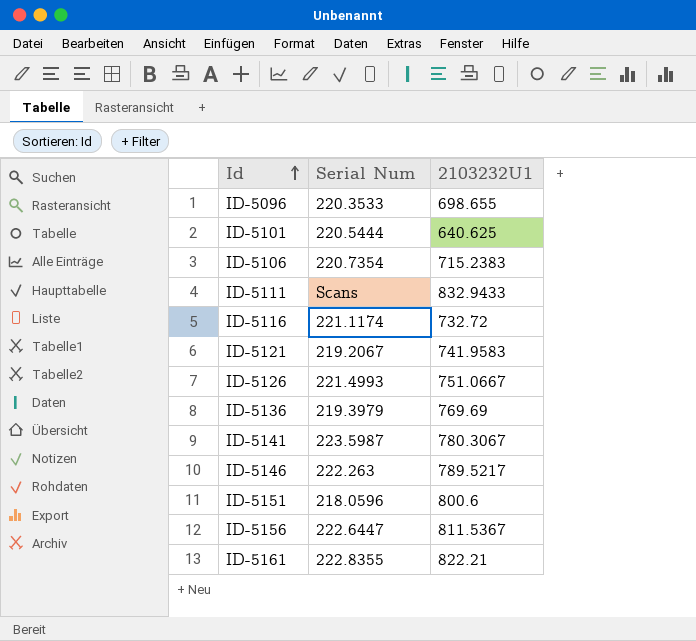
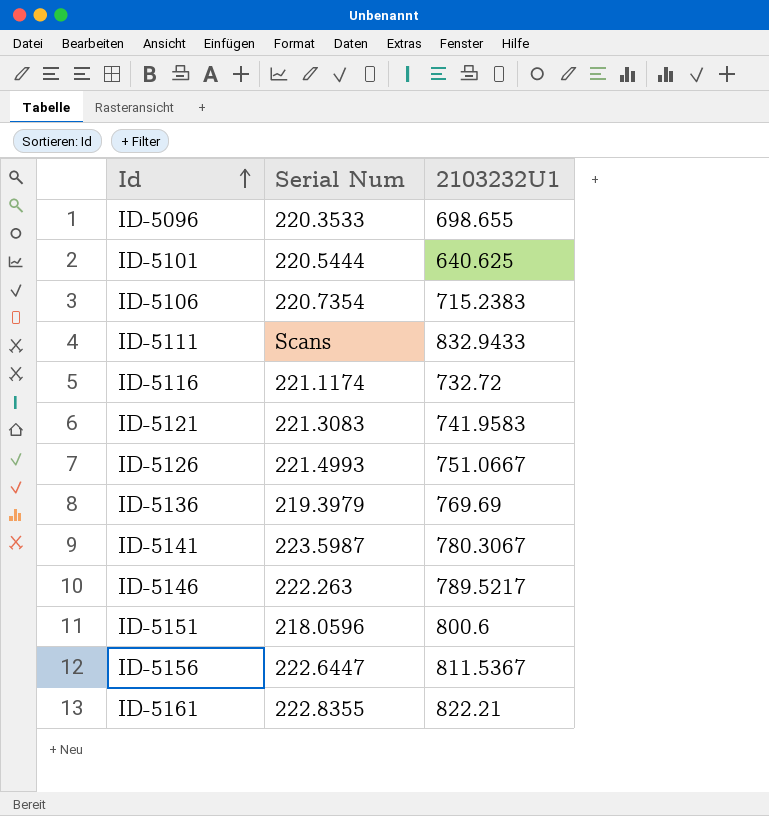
ID-5121 | Serial Num: 219.2067 -> 221.3083

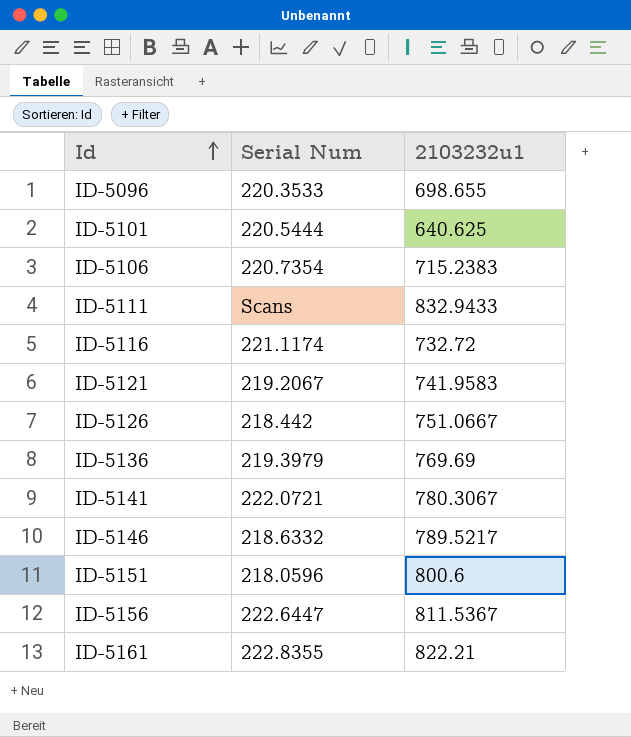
column name: 2103232U1 -> 2103232u1
ID-5121 | Serial Num: 221.3083 -> 219.2067
ID-5126 | Serial Num: 221.4993 -> 218.442
ID-5141 | Serial Num: 223.5987 -> 222.0721
ID-5146 | Serial Num: 222.263 -> 218.6332

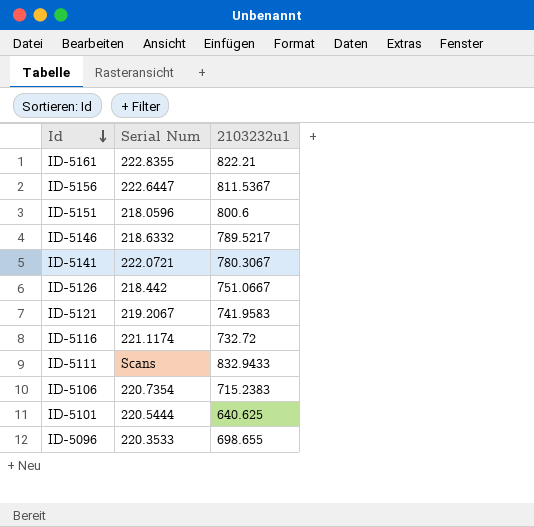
row order: Id ascending -> Id descending
row ID-5136: 219.3979 | 769.69 -> none

